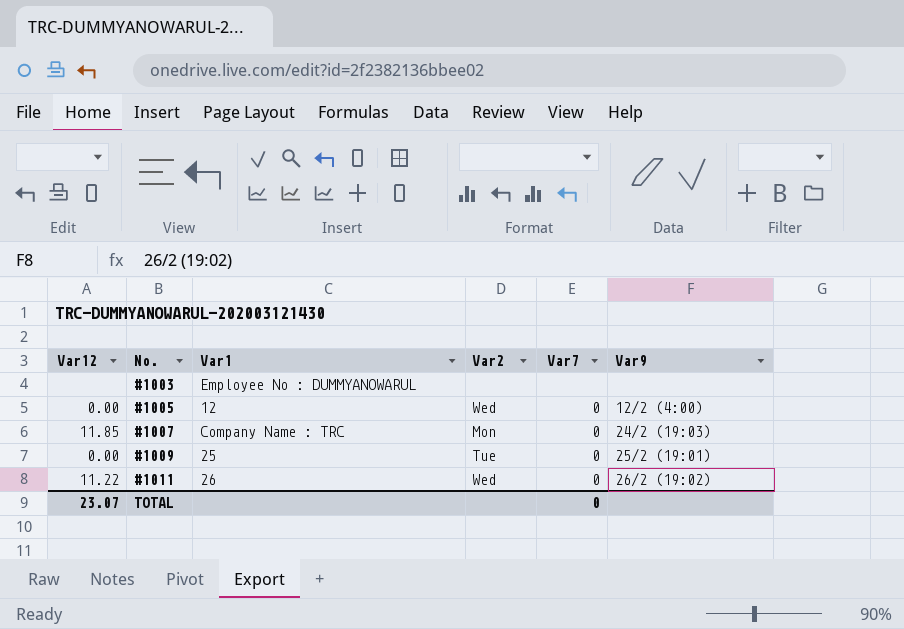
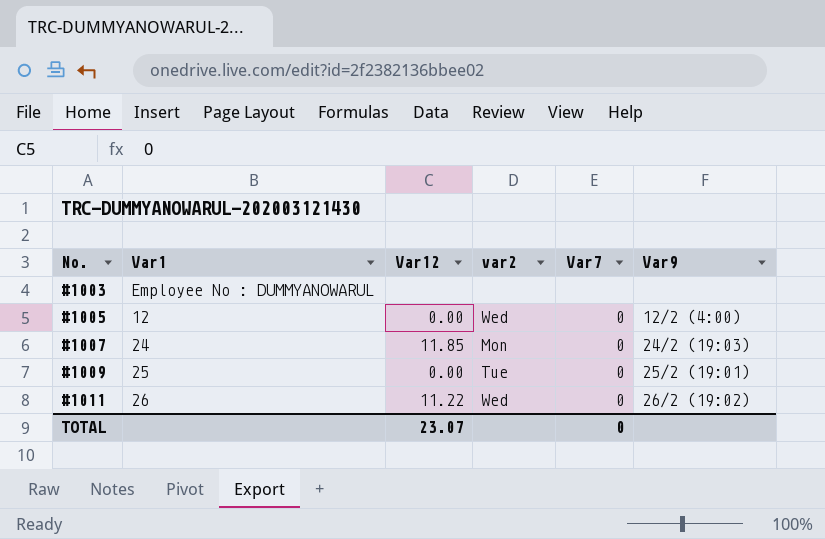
column Var12 | position: 1 -> 3
column name: Var2 -> var2
#1007 | Var1: Company Name : TRC -> 24

